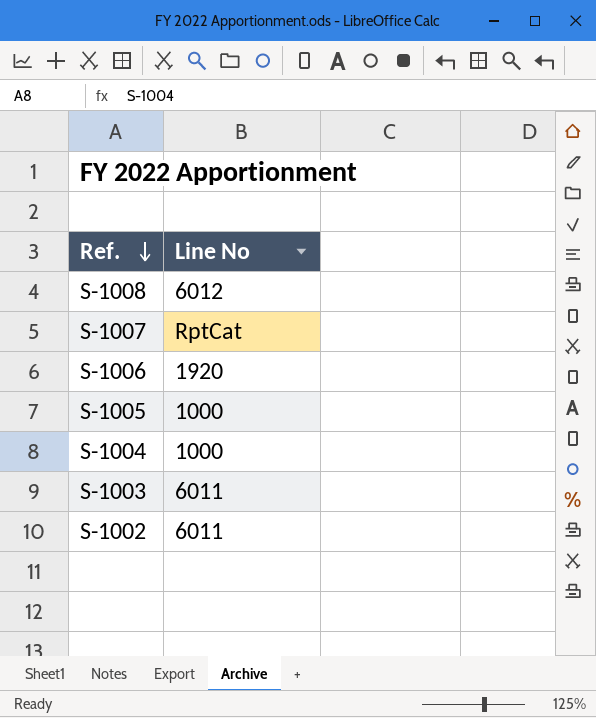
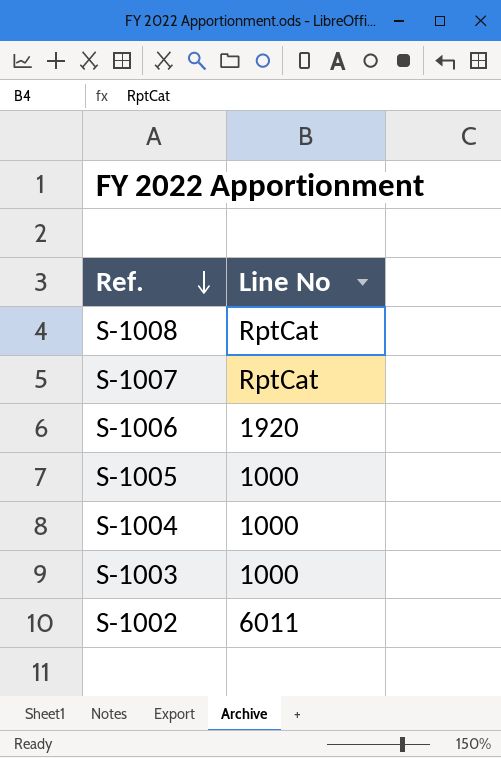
S-1008 | Line No: 6012 -> RptCat
S-1003 | Line No: 6011 -> 1000

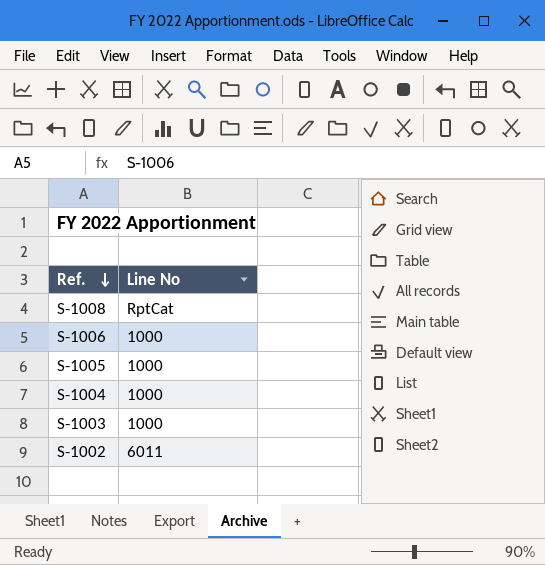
row S-1007: RptCat -> none
S-1006 | Line No: 1920 -> 1000

